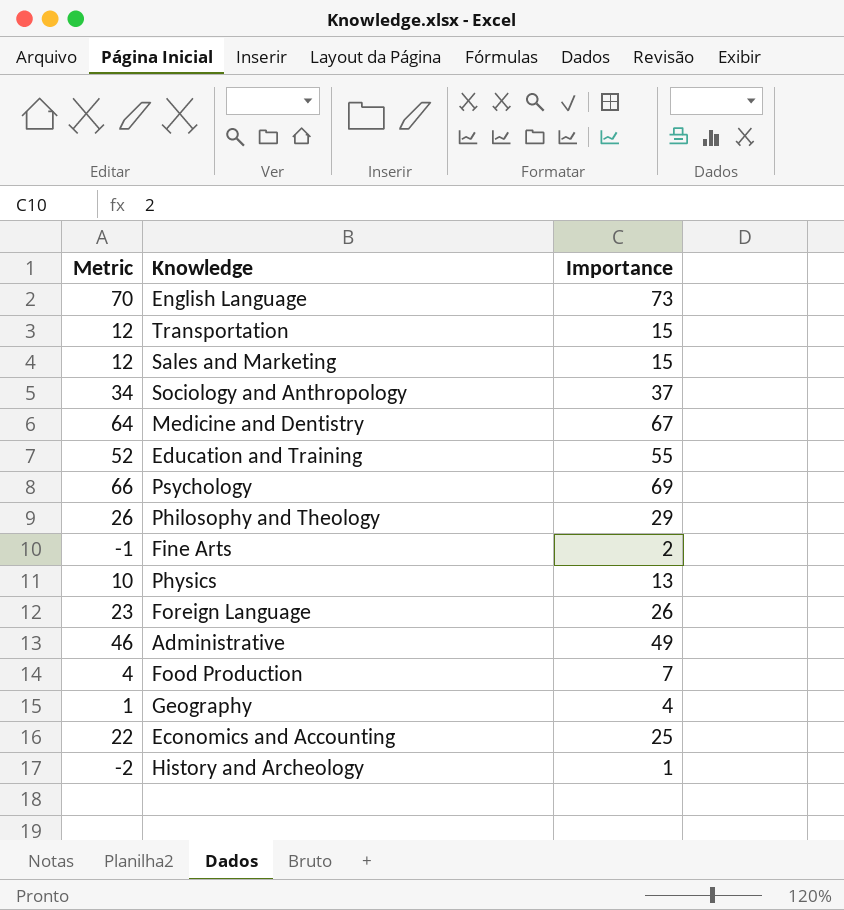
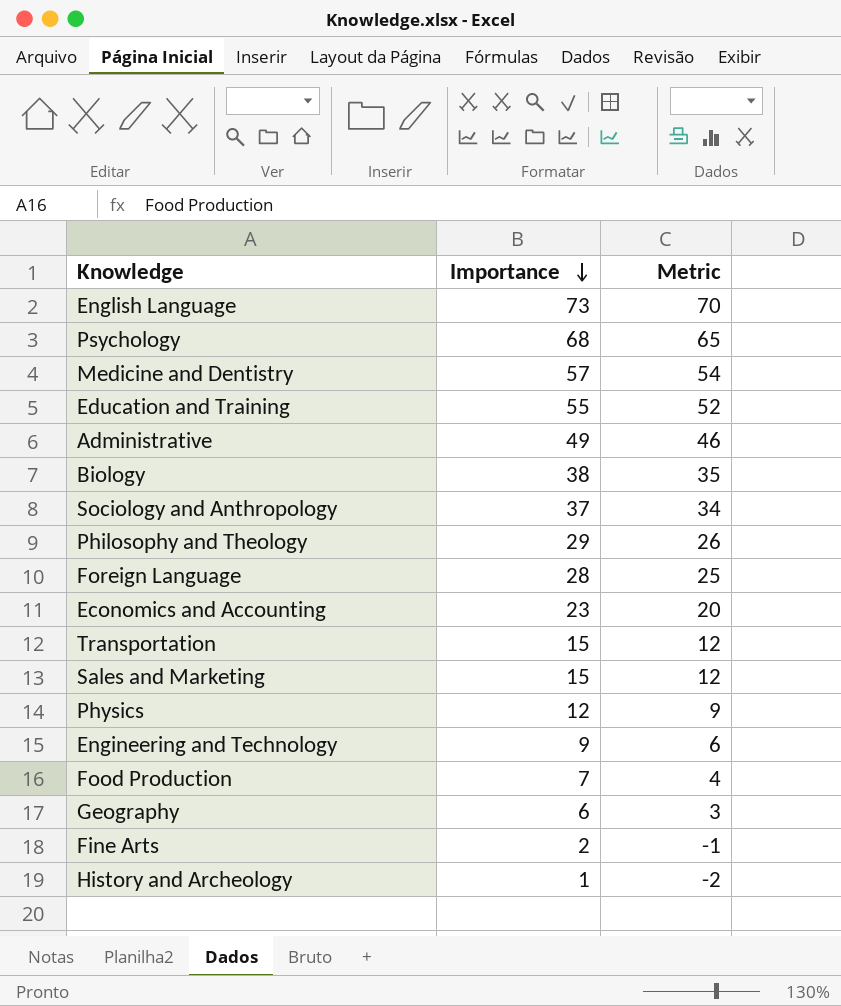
row order: none -> Importance descending
column Metric | position: 1 -> 3
Psychology | Importance: 69 -> 68
Psychology | Metric: 66 -> 65
Medicine and Dentistry | Importance: 67 -> 57
Medicine and Dentistry | Metric: 64 -> 54
row Biology: none -> 38 | 35
Foreign Language | Importance: 26 -> 28
Foreign Language | Metric: 23 -> 25
Economics and Accounting | Importance: 25 -> 23
Economics and Accounting | Metric: 22 -> 20
Physics | Importance: 13 -> 12
Physics | Metric: 10 -> 9
row Engineering and Technology: none -> 9 | 6
Geography | Importance: 4 -> 6
Geography | Metric: 1 -> 3

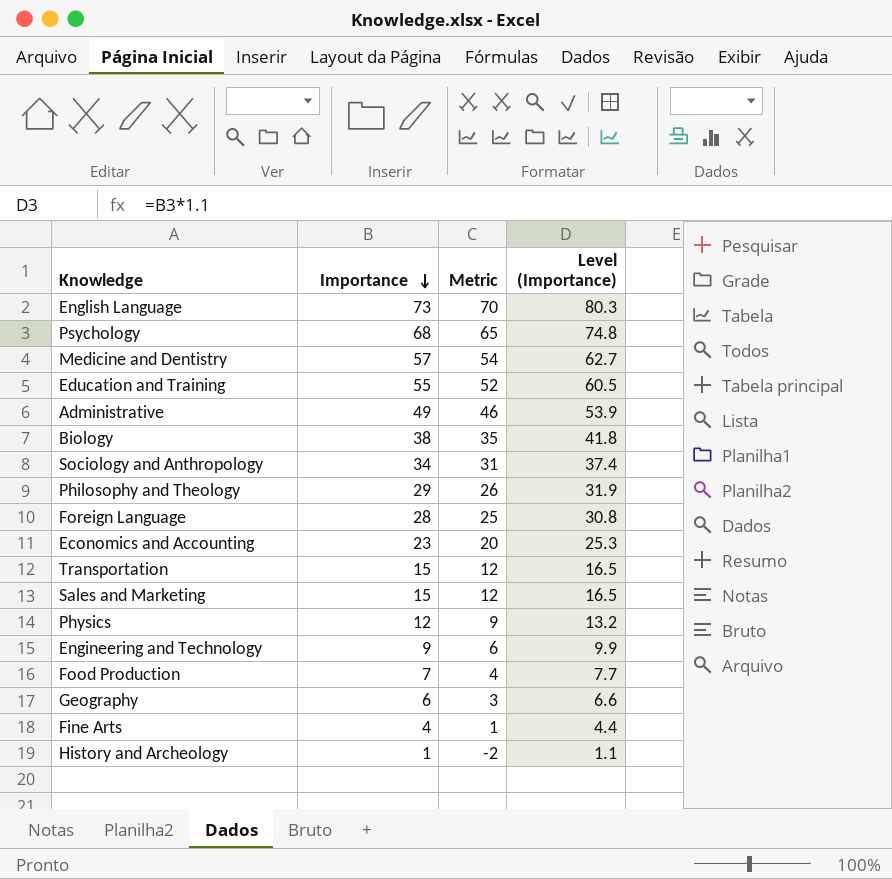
column Level (Importance) | formula: none -> [Importance] * 1.1
Sociology and Anthropology | Importance: 37 -> 34
Sociology and Anthropology | Metric: 34 -> 31
Fine Arts | Importance: 2 -> 4
Fine Arts | Metric: -1 -> 1

